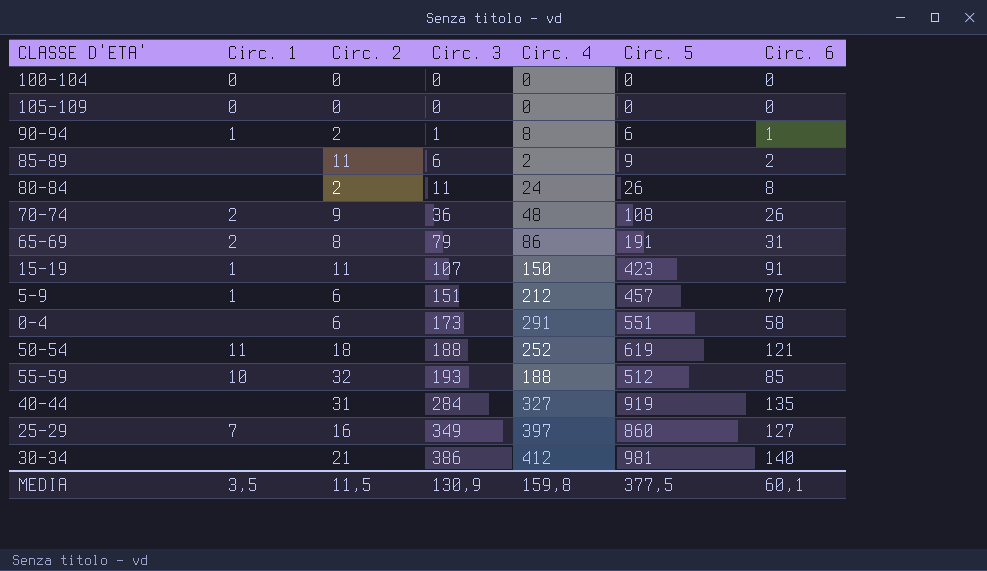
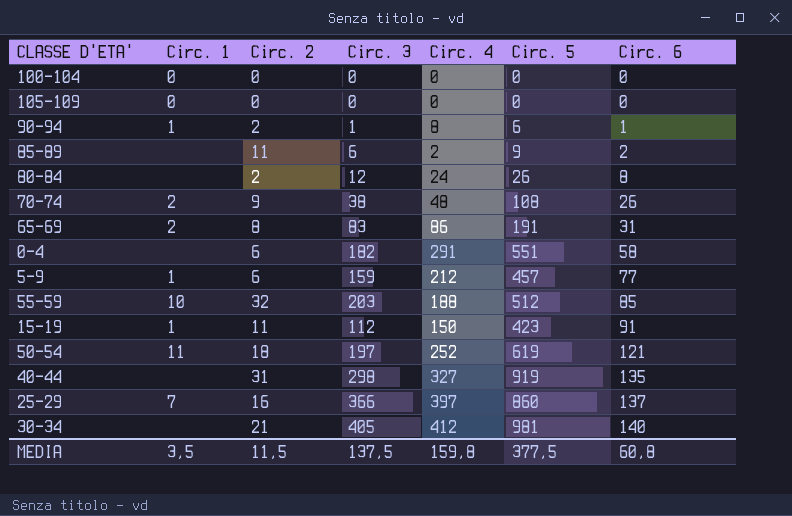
row order: Circ. 3 ascending -> Circ. 6 ascending
80-84 | Circ. 3: 11 -> 12
70-74 | Circ. 3: 36 -> 38
65-69 | Circ. 3: 79 -> 83
0-4 | Circ. 3: 173 -> 182
5-9 | Circ. 3: 151 -> 159
55-59 | Circ. 3: 193 -> 203
15-19 | Circ. 3: 107 -> 112
50-54 | Circ. 3: 188 -> 197
40-44 | Circ. 3: 284 -> 298
25-29 | Circ. 3: 349 -> 366
25-29 | Circ. 6: 127 -> 137
30-34 | Circ. 3: 386 -> 405
MEDIA | Circ. 3: 130,9 -> 137,5
MEDIA | Circ. 6: 60,1 -> 60,8

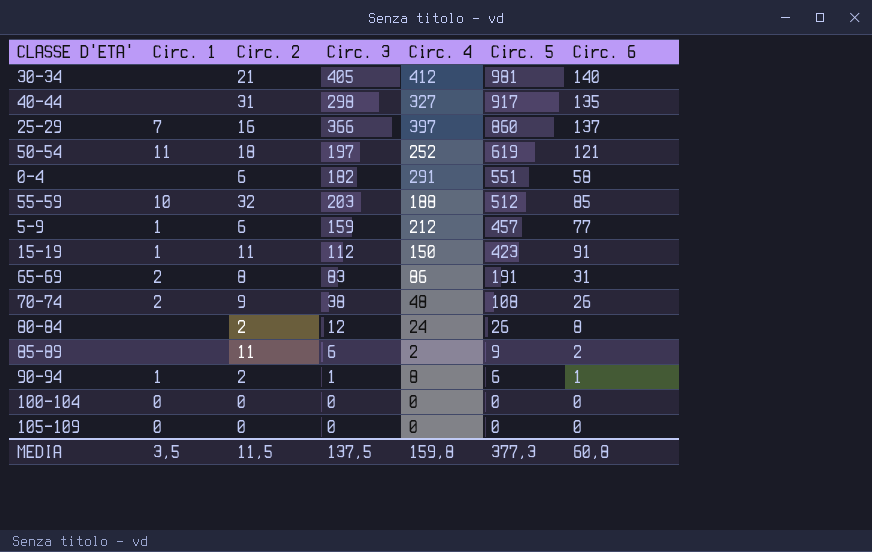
row order: Circ. 6 ascending -> Circ. 5 descending
40-44 | Circ. 5: 919 -> 917
MEDIA | Circ. 5: 377,5 -> 377,3

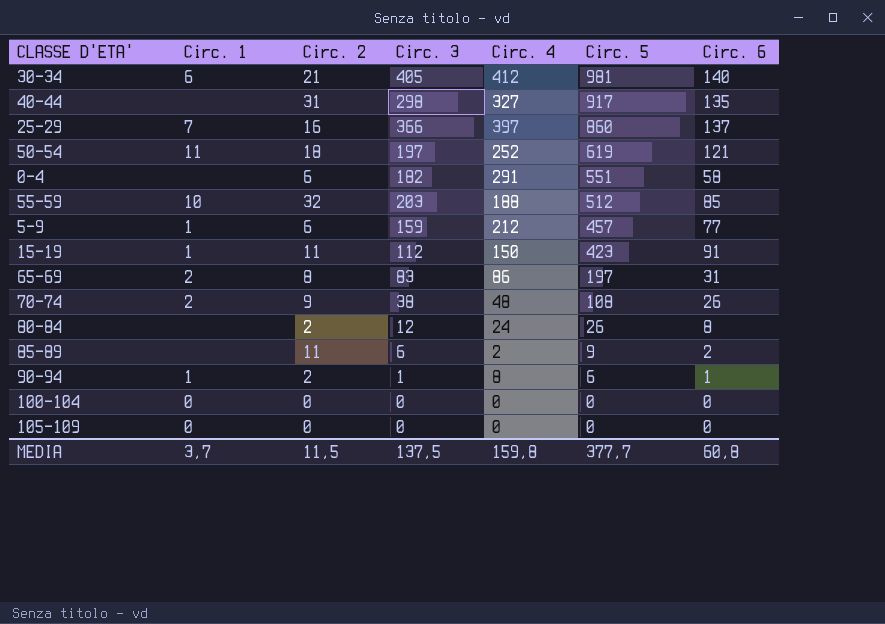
30-34 | Circ. 1: none -> 6
65-69 | Circ. 5: 191 -> 197
MEDIA | Circ. 1: 3,5 -> 3,7
MEDIA | Circ. 5: 377,3 -> 377,7

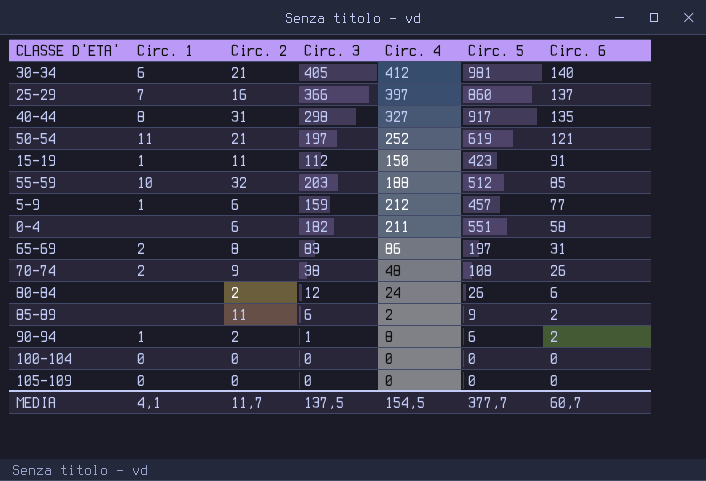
row order: Circ. 5 descending -> Circ. 6 descending
40-44 | Circ. 1: none -> 8
50-54 | Circ. 2: 18 -> 21
0-4 | Circ. 4: 291 -> 211
80-84 | Circ. 6: 8 -> 6
90-94 | Circ. 6: 1 -> 2
MEDIA | Circ. 1: 3,7 -> 4,1
MEDIA | Circ. 2: 11,5 -> 11,7
MEDIA | Circ. 4: 159,8 -> 154,5
MEDIA | Circ. 6: 60,8 -> 60,7

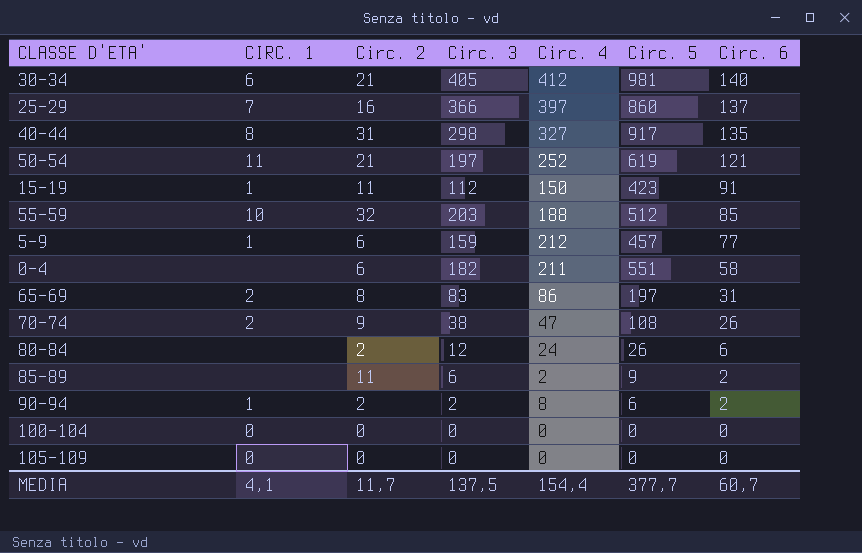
column name: Circ. 1 -> CIRC. 1
70-74 | Circ. 4: 48 -> 47
90-94 | Circ. 3: 1 -> 2
MEDIA | Circ. 4: 154,5 -> 154,4

